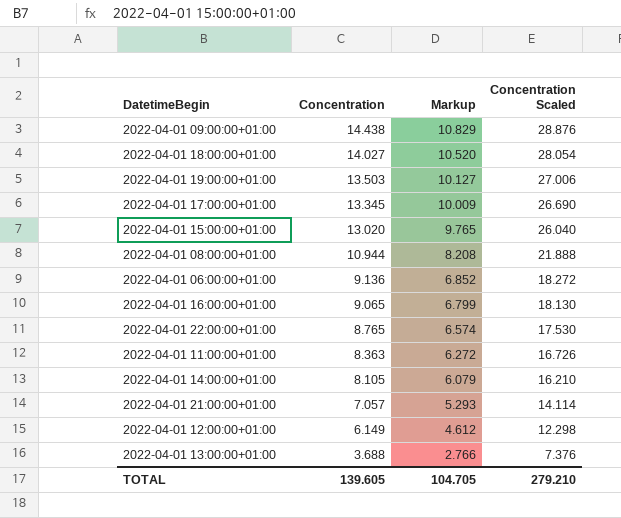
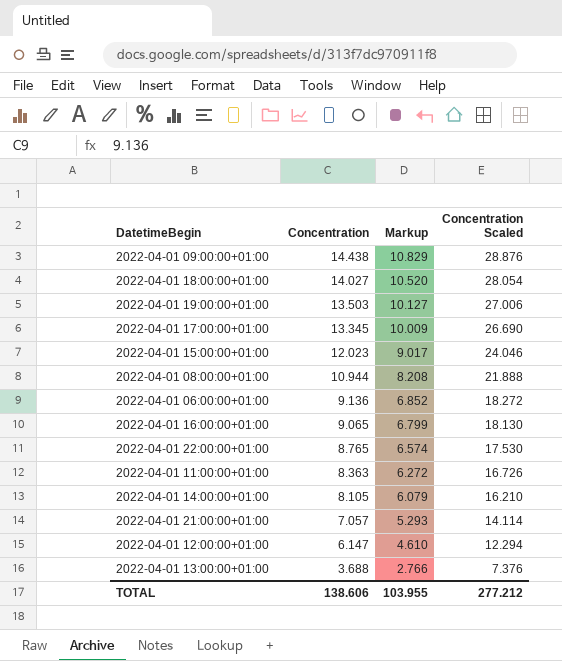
2022-04-01 15:00:00+01:00 | Concentration: 13.020 -> 12.023
2022-04-01 15:00:00+01:00 | Markup: 9.765 -> 9.017
2022-04-01 15:00:00+01:00 | Concentration Scaled: 26.040 -> 24.046
2022-04-01 12:00:00+01:00 | Concentration: 6.149 -> 6.147
2022-04-01 12:00:00+01:00 | Markup: 4.612 -> 4.610
2022-04-01 12:00:00+01:00 | Concentration Scaled: 12.298 -> 12.294
TOTAL | Concentration: 139.605 -> 138.606
TOTAL | Markup: 104.705 -> 103.955
TOTAL | Concentration Scaled: 279.210 -> 277.212

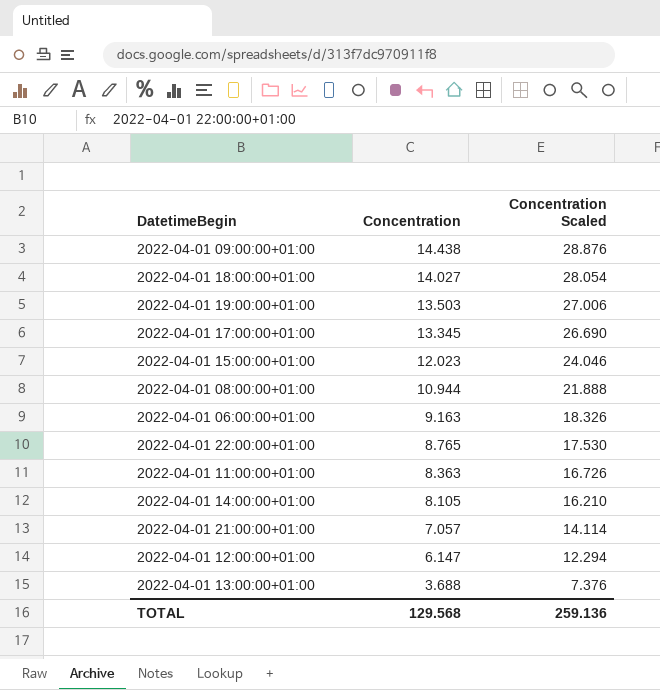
column Markup | formula: [Concentration] * 0.75 -> none
row 2022-04-01 16:00:00+01:00: 9.065 | 6.799 | 18.130 -> none
2022-04-01 06:00:00+01:00 | Concentration: 9.136 -> 9.163
2022-04-01 06:00:00+01:00 | Concentration Scaled: 18.272 -> 18.326
TOTAL | Concentration: 138.606 -> 129.568
TOTAL | Concentration Scaled: 277.212 -> 259.136

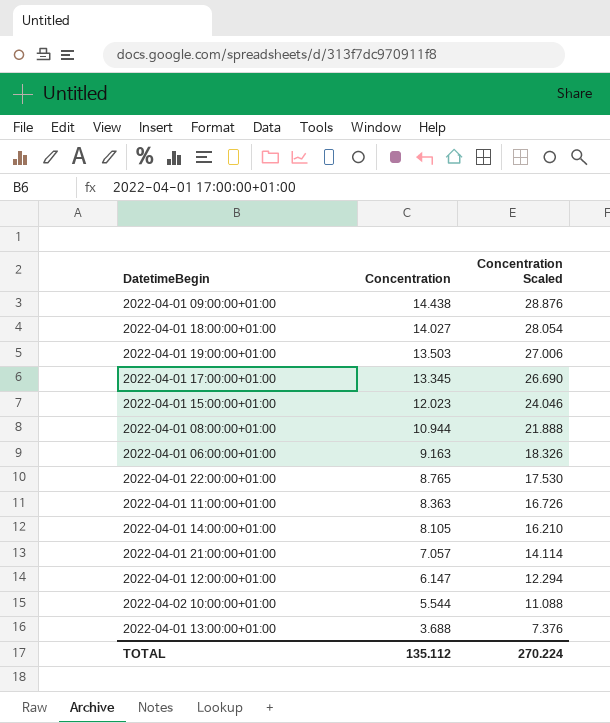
row 2022-04-02 10:00:00+01:00: none -> 5.544 | 11.088
TOTAL | Concentration: 129.568 -> 135.112
TOTAL | Concentration Scaled: 259.136 -> 270.224

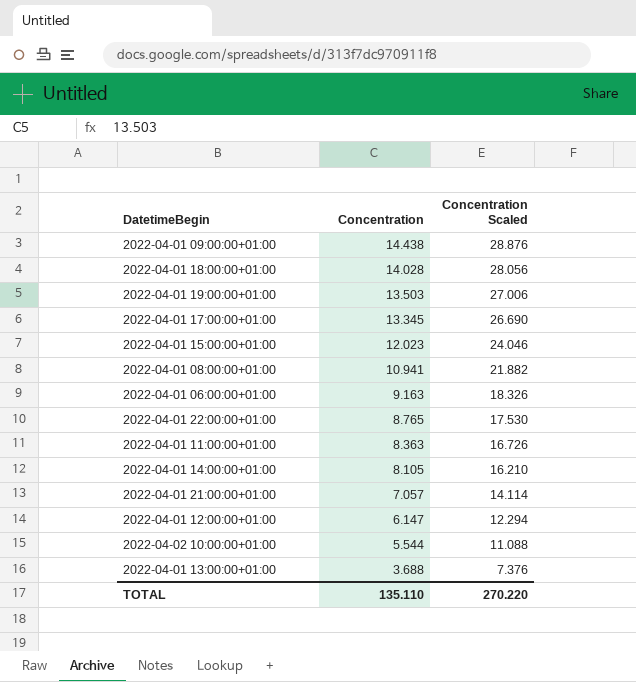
2022-04-01 18:00:00+01:00 | Concentration: 14.027 -> 14.028
2022-04-01 18:00:00+01:00 | Concentration Scaled: 28.054 -> 28.056
2022-04-01 08:00:00+01:00 | Concentration: 10.944 -> 10.941
2022-04-01 08:00:00+01:00 | Concentration Scaled: 21.888 -> 21.882
TOTAL | Concentration: 135.112 -> 135.110
TOTAL | Concentration Scaled: 270.224 -> 270.220

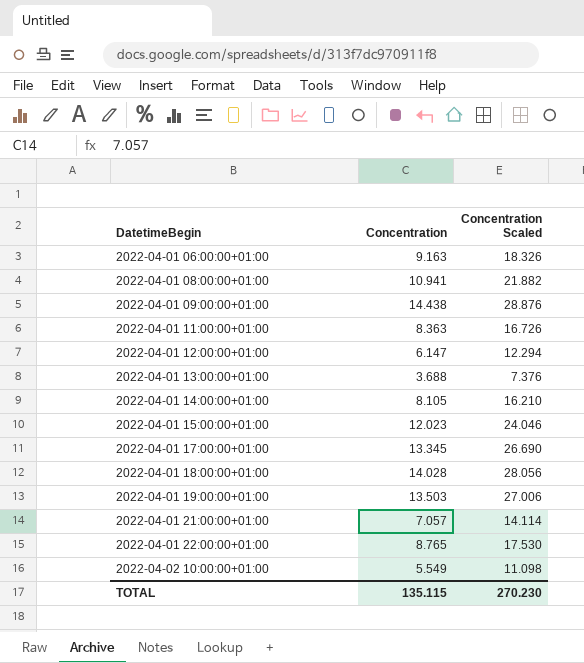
row order: Concentration descending -> DatetimeBegin ascending
2022-04-02 10:00:00+01:00 | Concentration: 5.544 -> 5.549
2022-04-02 10:00:00+01:00 | Concentration Scaled: 11.088 -> 11.098
TOTAL | Concentration: 135.110 -> 135.115
TOTAL | Concentration Scaled: 270.220 -> 270.230

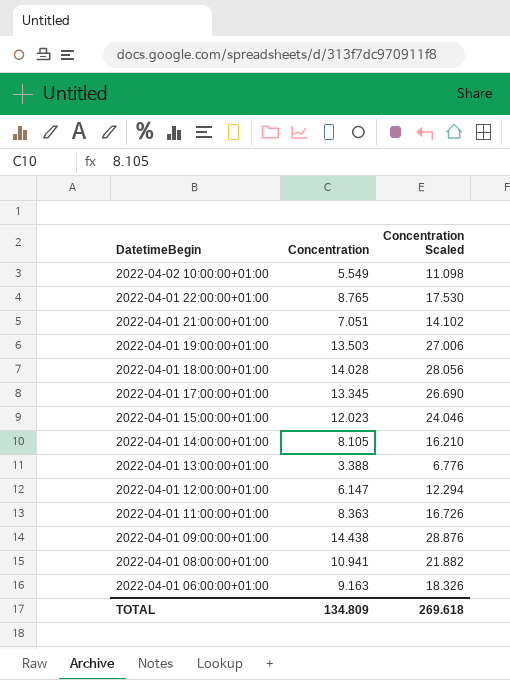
row order: DatetimeBegin ascending -> DatetimeBegin descending
2022-04-01 21:00:00+01:00 | Concentration: 7.057 -> 7.051
2022-04-01 21:00:00+01:00 | Concentration Scaled: 14.114 -> 14.102
2022-04-01 13:00:00+01:00 | Concentration: 3.688 -> 3.388
2022-04-01 13:00:00+01:00 | Concentration Scaled: 7.376 -> 6.776
TOTAL | Concentration: 135.115 -> 134.809
TOTAL | Concentration Scaled: 270.230 -> 269.618

